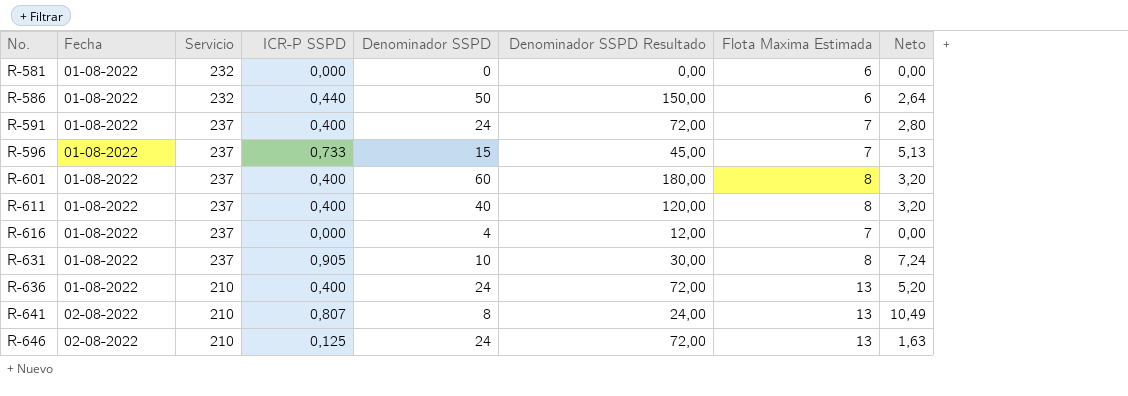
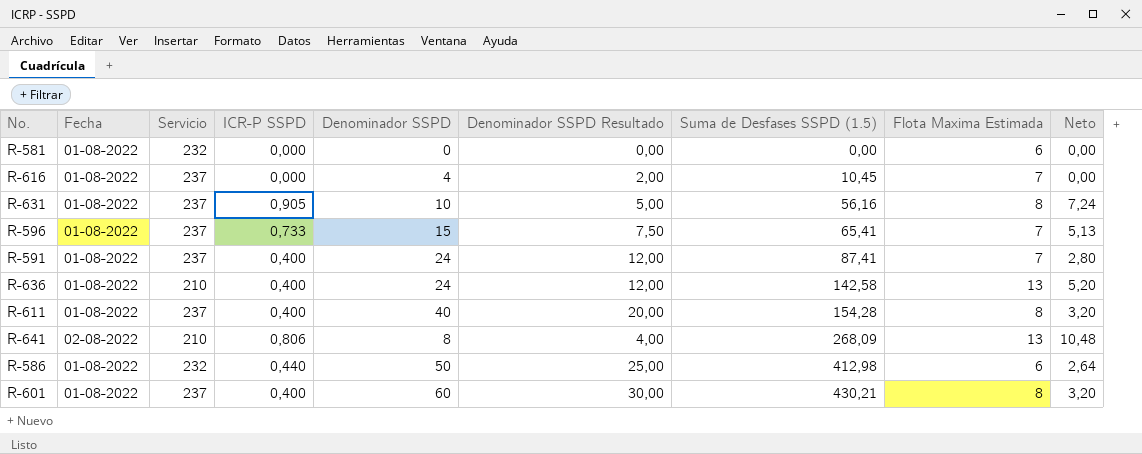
row order: No. ascending -> Suma de Desfases SSPD (1.5) ascending
column Denominador SSPD Resultado | formula: [Denominador SSPD] * 3 -> [Denominador SSPD] * 0,5
column Suma de Desfases SSPD (1.5) | position: none -> 7
row R-646: 02-08-2022 | 210 | 0,125 | 24 | 72,00 | 13 | 1,63 -> none
R-641 | ICR-P SSPD: 0,807 -> 0,806
R-641 | Neto: 10,49 -> 10,48

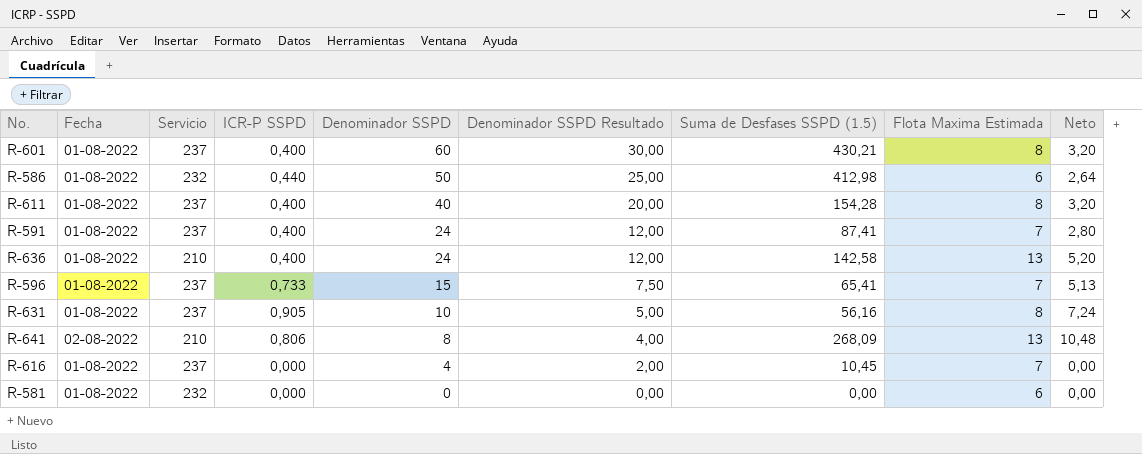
row order: Suma de Desfases SSPD (1.5) ascending -> Denominador SSPD descending

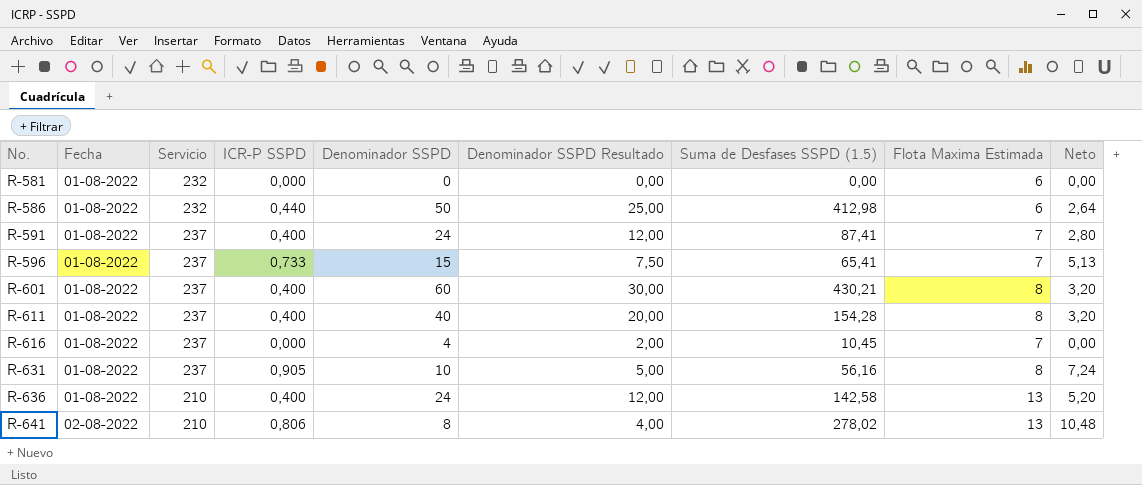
row order: Denominador SSPD descending -> No. ascending
R-641 | Suma de Desfases SSPD (1.5): 268,09 -> 278,02

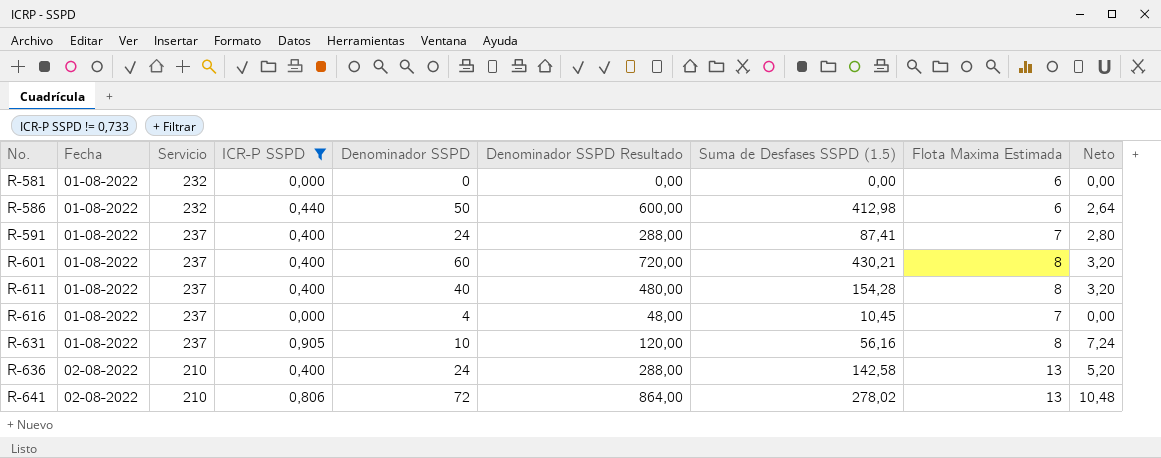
filter: none -> ICR-P SSPD != 0,733
column Denominador SSPD Resultado | formula: [Denominador SSPD] * 0,5 -> [Denominador SSPD] * 12
R-636 | Fecha: 01-08-2022 -> 02-08-2022
R-641 | Denominador SSPD: 8 -> 72

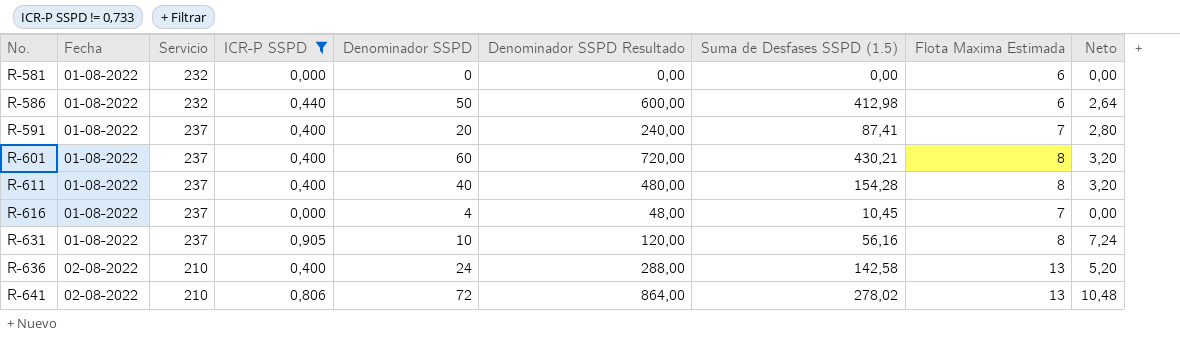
R-591 | Denominador SSPD: 24 -> 20
R-591 | Denominador SSPD Resultado: 288,00 -> 240,00

